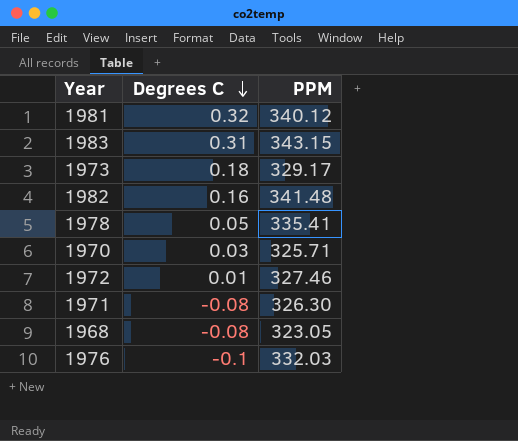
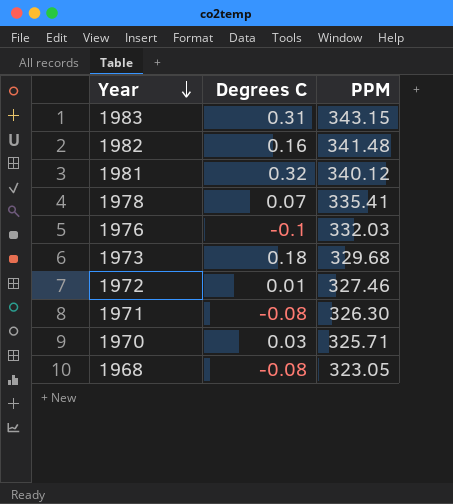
row order: Degrees C descending -> Year descending
1978 | Degrees C: 0.05 -> 0.07
1973 | PPM: 329.17 -> 329.68

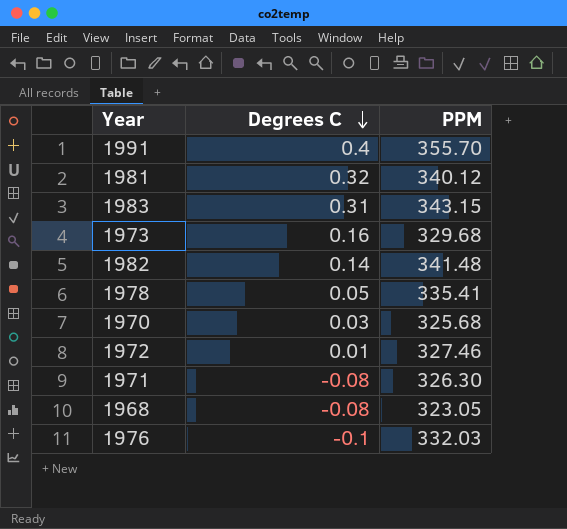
row order: Year descending -> Degrees C descending
row 1991: none -> 0.4 | 355.70
1973 | Degrees C: 0.18 -> 0.16
1982 | Degrees C: 0.16 -> 0.14
1978 | Degrees C: 0.07 -> 0.05
1970 | PPM: 325.71 -> 325.68

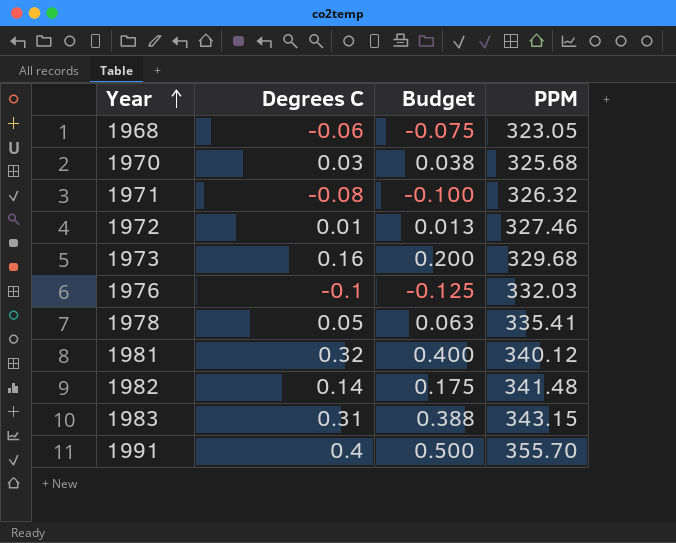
row order: Degrees C descending -> Year ascending
column Budget | formula: none -> [Degrees C] * 1.25
1968 | Degrees C: -0.08 -> -0.06
1971 | PPM: 326.30 -> 326.32

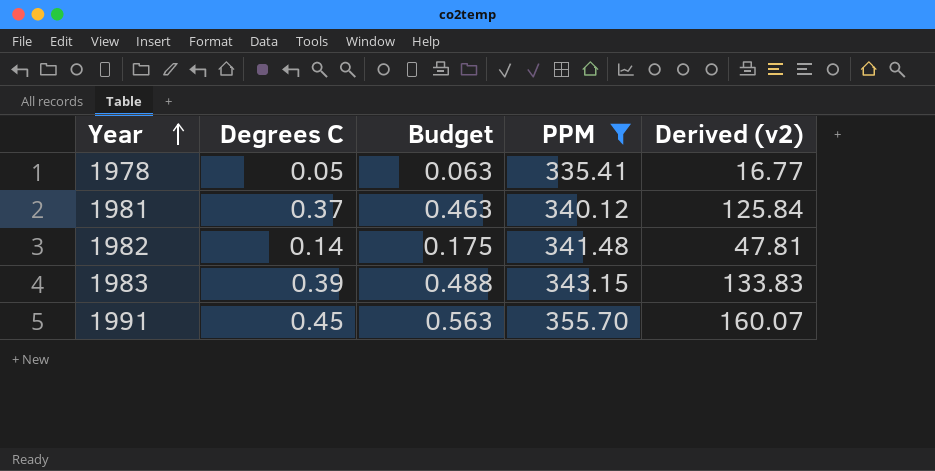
filter: none -> PPM >= 335.41
column Derived (v2) | formula: none -> [Degrees C] * [PPM]
1981 | Degrees C: 0.32 -> 0.37
1981 | Budget: 0.400 -> 0.463
1983 | Degrees C: 0.31 -> 0.39
1983 | Budget: 0.388 -> 0.488
1991 | Degrees C: 0.4 -> 0.45
1991 | Budget: 0.500 -> 0.563

